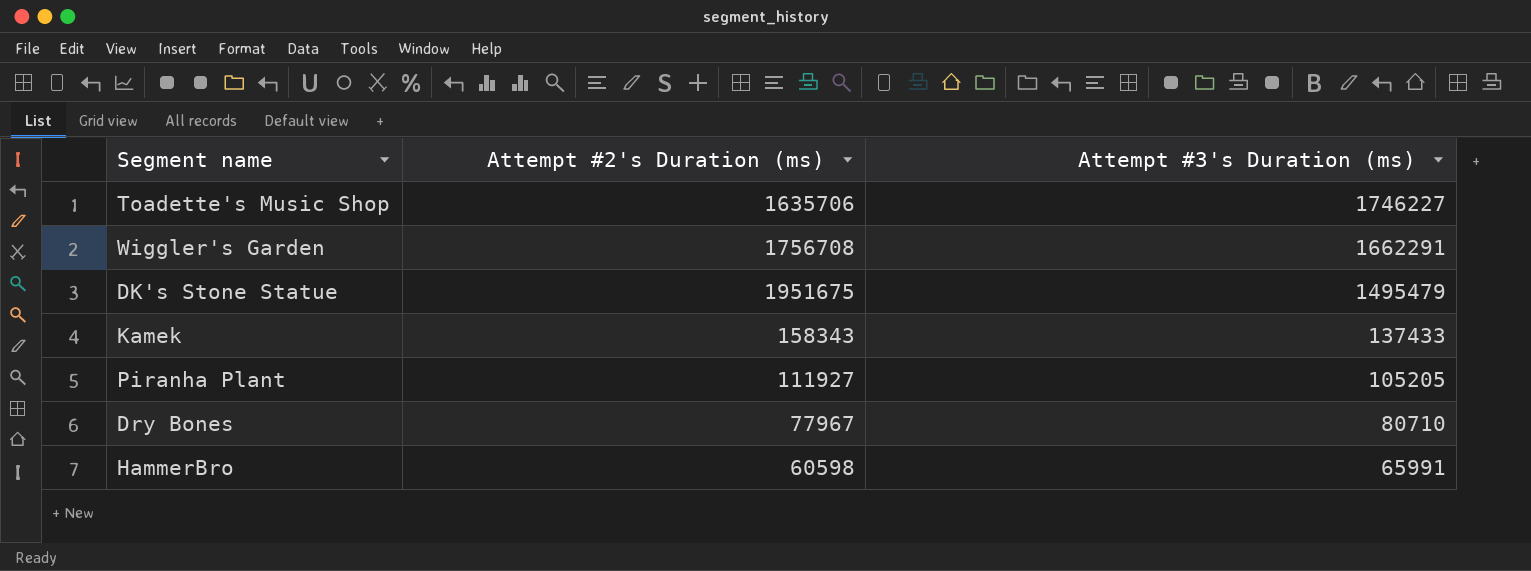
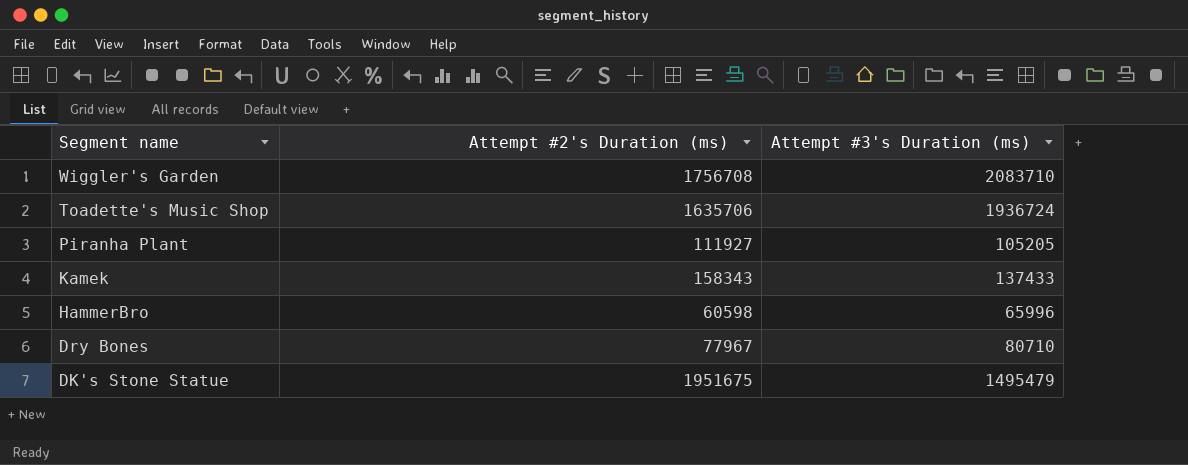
row order: Attempt #3's Duration (ms) descending -> Segment name descending
Wiggler's Garden | Attempt #3's Duration (ms): 1662291 -> 2083710
Toadette's Music Shop | Attempt #3's Duration (ms): 1746227 -> 1936724
HammerBro | Attempt #3's Duration (ms): 65991 -> 65996

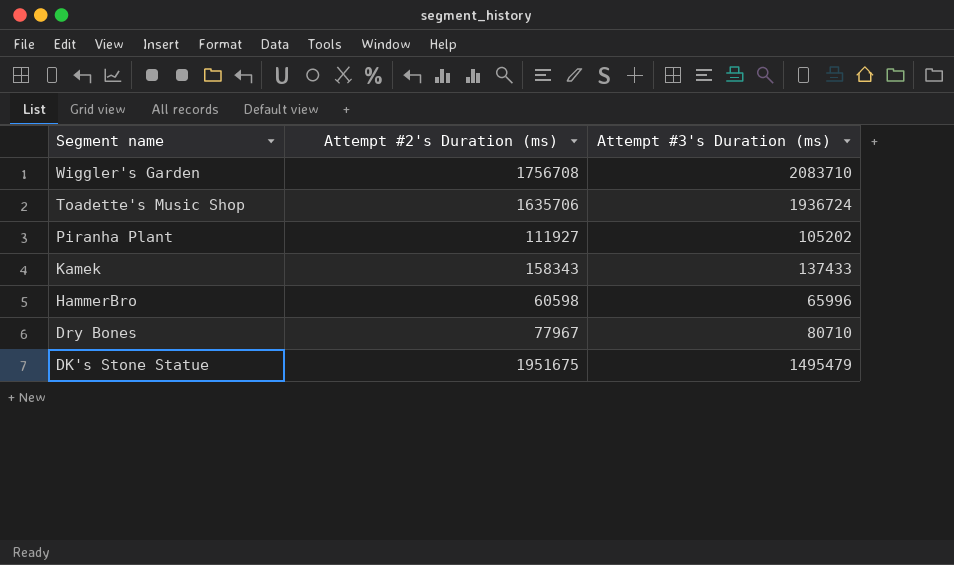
Piranha Plant | Attempt #3's Duration (ms): 105205 -> 105202

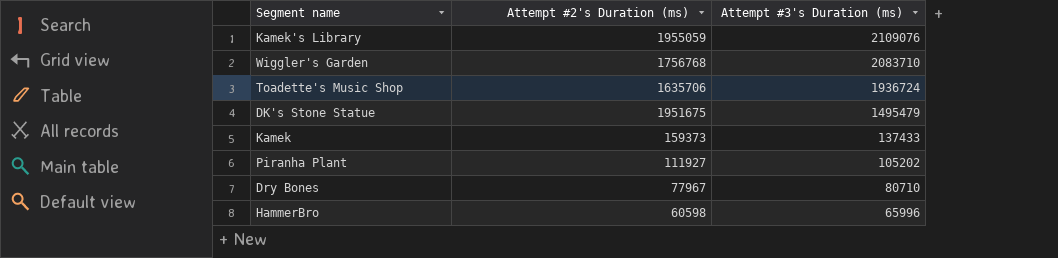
row order: Segment name descending -> Attempt #3's Duration (ms) descending
row Kamek's Library: none -> 1955059 | 2109076
Wiggler's Garden | Attempt #2's Duration (ms): 1756708 -> 1756768
Kamek | Attempt #2's Duration (ms): 158343 -> 159373

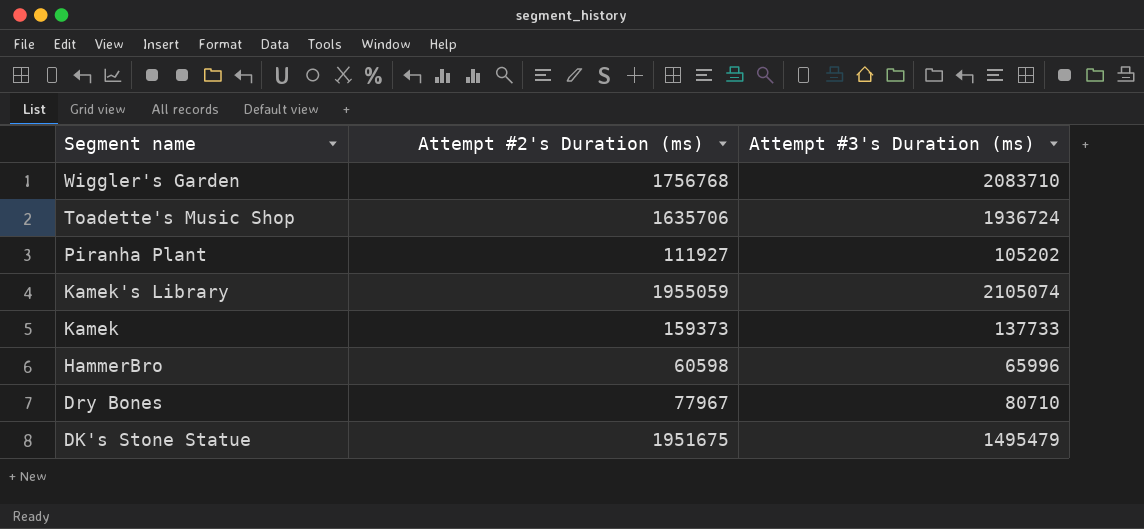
row order: Attempt #3's Duration (ms) descending -> Segment name descending
Kamek's Library | Attempt #3's Duration (ms): 2109076 -> 2105074
Kamek | Attempt #3's Duration (ms): 137433 -> 137733

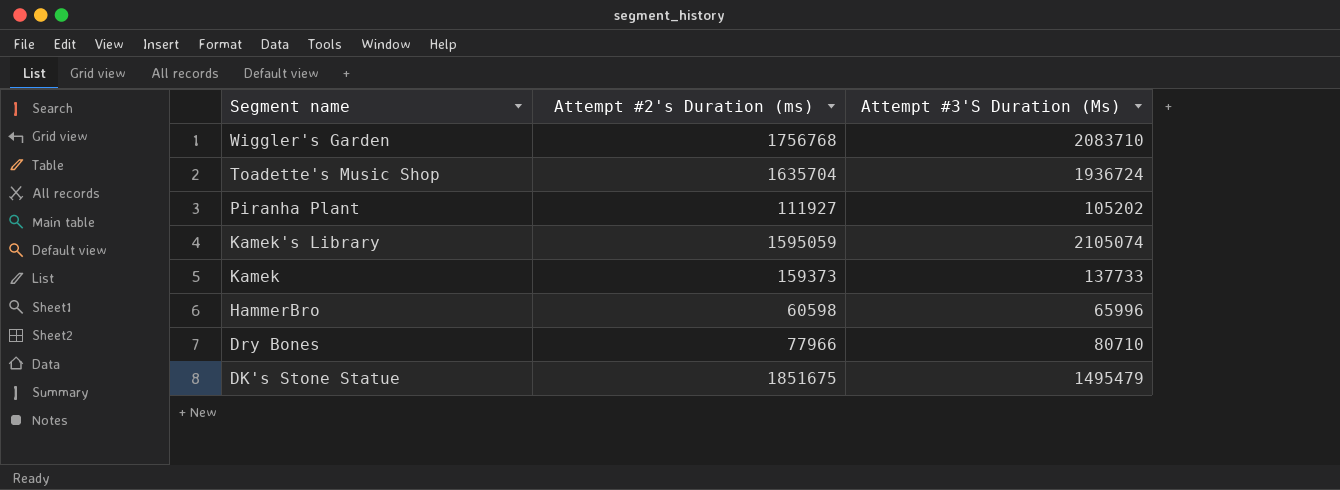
column name: Attempt #3's Duration (ms) -> Attempt #3'S Duration (Ms)
Toadette's Music Shop | Attempt #2's Duration (ms): 1635706 -> 1635704
Kamek's Library | Attempt #2's Duration (ms): 1955059 -> 1595059
Dry Bones | Attempt #2's Duration (ms): 77967 -> 77966
DK's Stone Statue | Attempt #2's Duration (ms): 1951675 -> 1851675

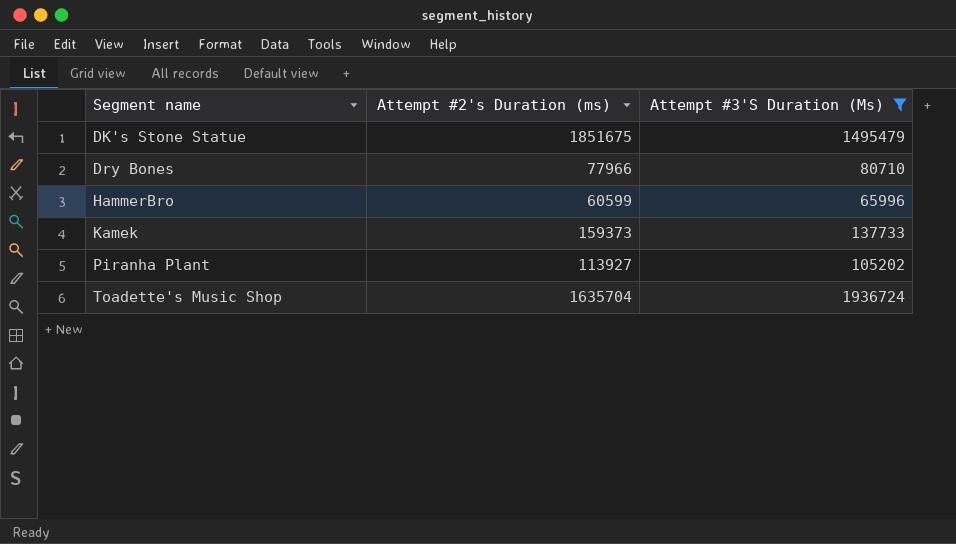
filter: none -> Attempt #3'S Duration (Ms) <= 1936724
row order: Segment name descending -> Segment name ascending
HammerBro | Attempt #2's Duration (ms): 60598 -> 60599
Piranha Plant | Attempt #2's Duration (ms): 111927 -> 113927

